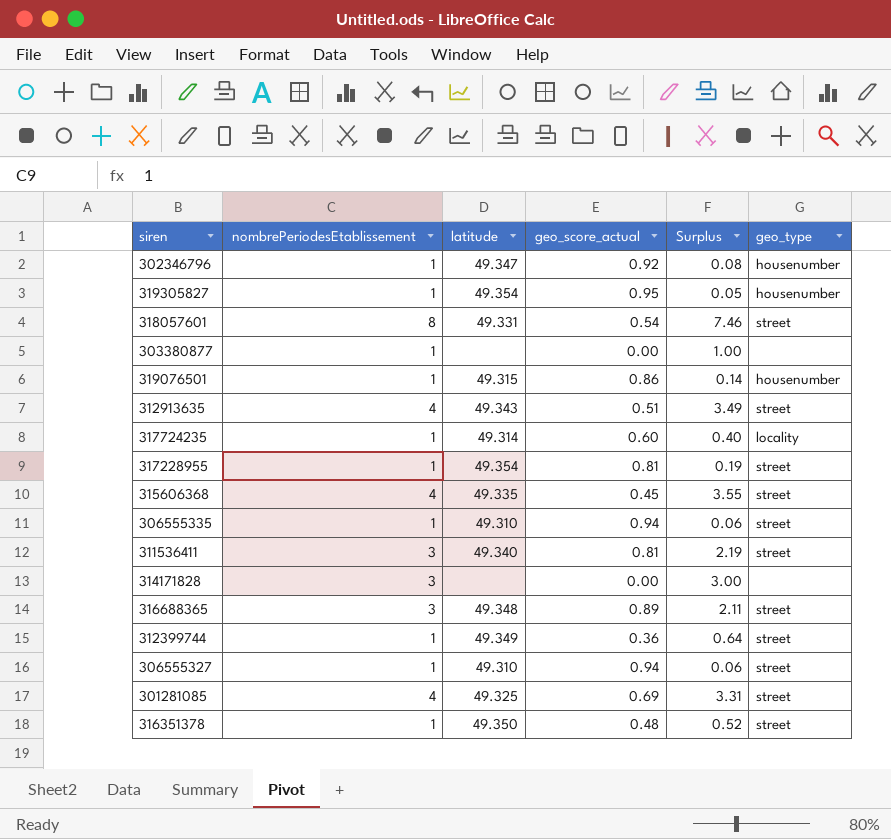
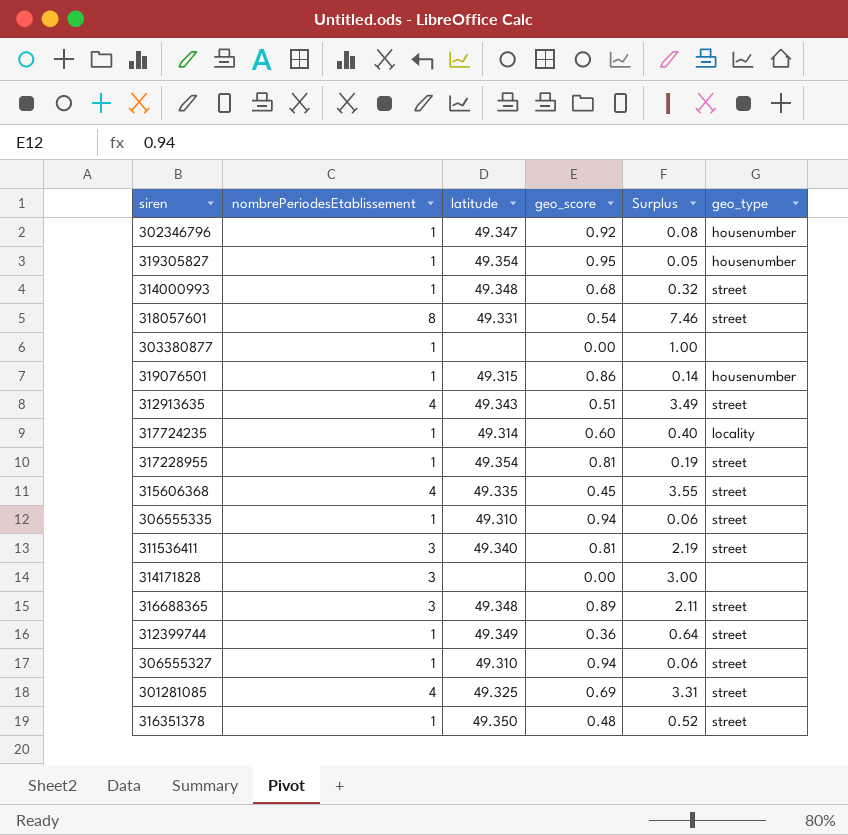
column name: geo_score_actual -> geo_score
row 314000993: none -> 1 | 49.348 | 0.68 | 0.32 | street

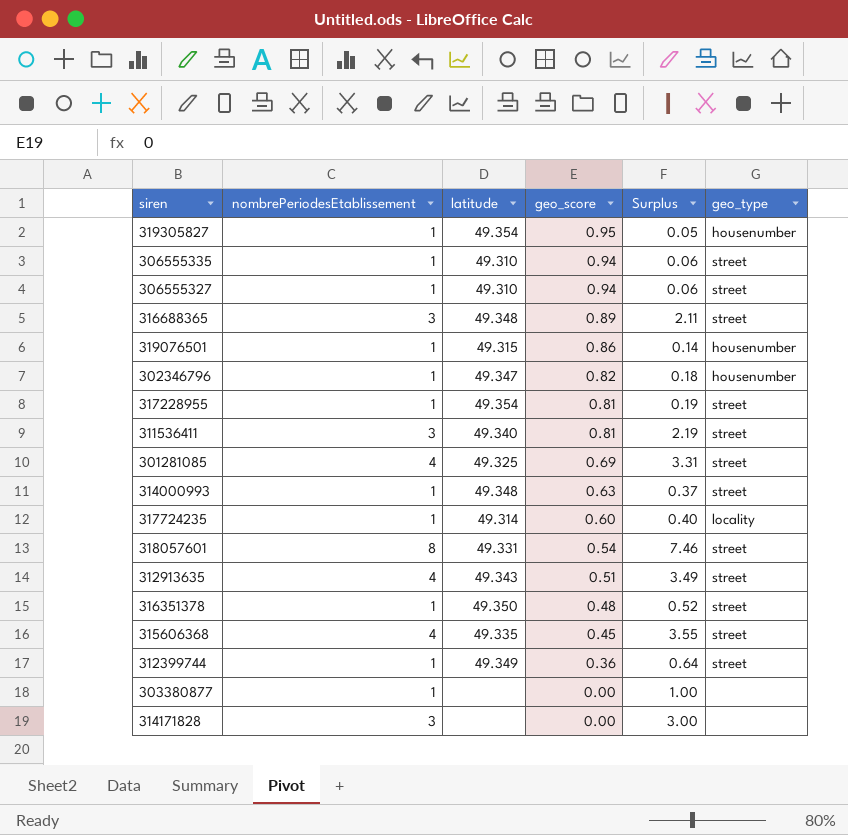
row order: none -> geo_score descending
302346796 | geo_score: 0.92 -> 0.82
302346796 | Surplus: 0.08 -> 0.18
314000993 | geo_score: 0.68 -> 0.63
314000993 | Surplus: 0.32 -> 0.37

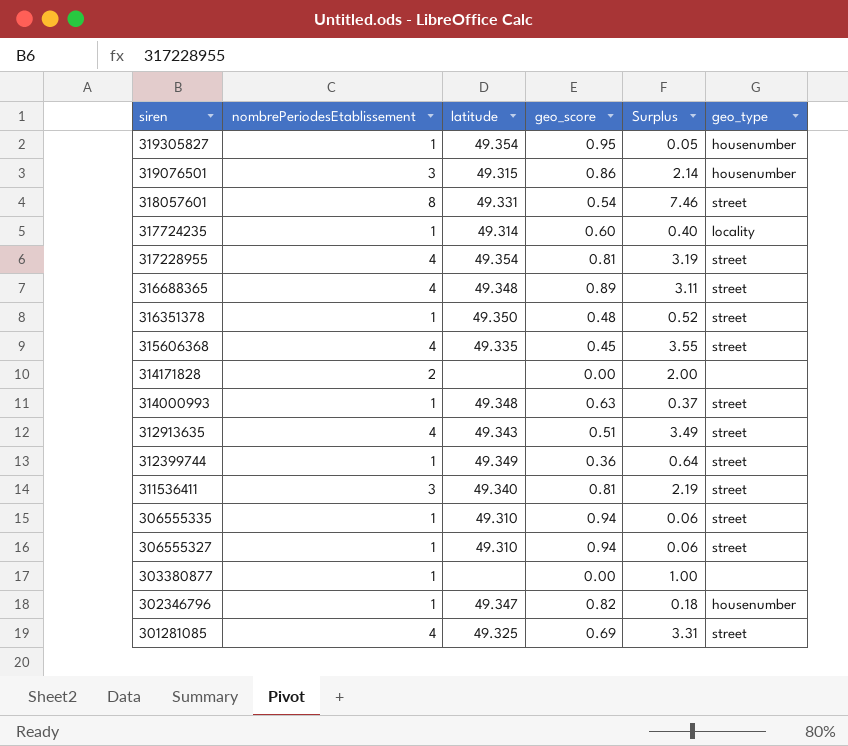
row order: geo_score descending -> siren descending
319076501 | nombrePeriodesEtablissement: 1 -> 3
319076501 | Surplus: 0.14 -> 2.14
317228955 | nombrePeriodesEtablissement: 1 -> 4
317228955 | Surplus: 0.19 -> 3.19
316688365 | nombrePeriodesEtablissement: 3 -> 4
316688365 | Surplus: 2.11 -> 3.11
314171828 | nombrePeriodesEtablissement: 3 -> 2
314171828 | Surplus: 3.00 -> 2.00

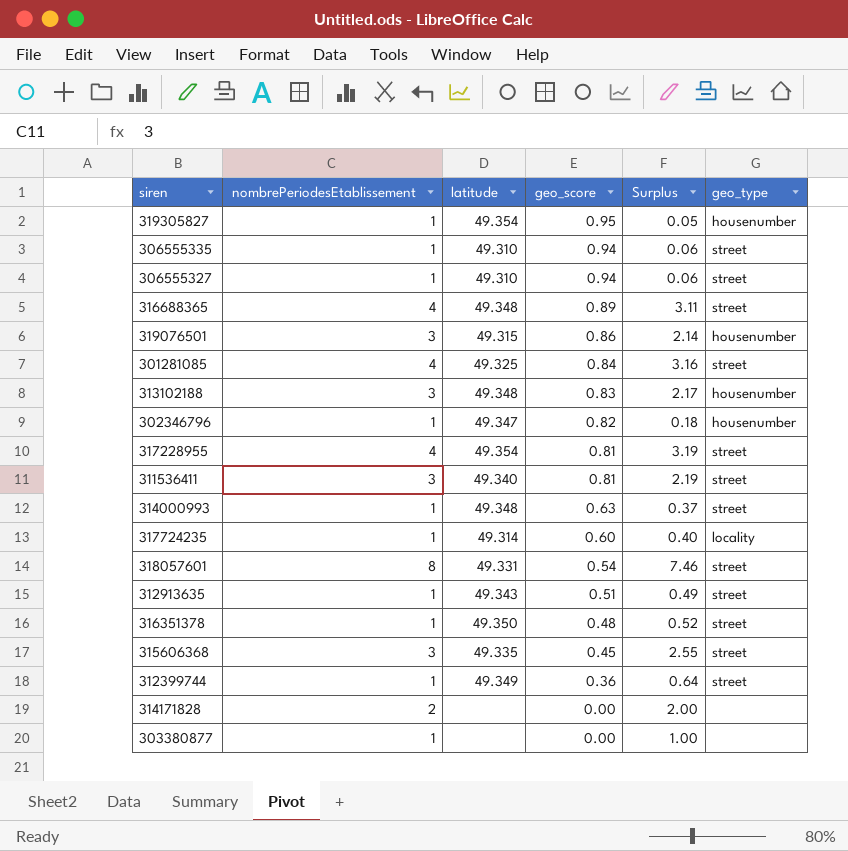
row order: siren descending -> geo_score descending
301281085 | geo_score: 0.69 -> 0.84
301281085 | Surplus: 3.31 -> 3.16
row 313102188: none -> 3 | 49.348 | 0.83 | 2.17 | housenumber
312913635 | nombrePeriodesEtablissement: 4 -> 1
312913635 | Surplus: 3.49 -> 0.49
315606368 | nombrePeriodesEtablissement: 4 -> 3
315606368 | Surplus: 3.55 -> 2.55

